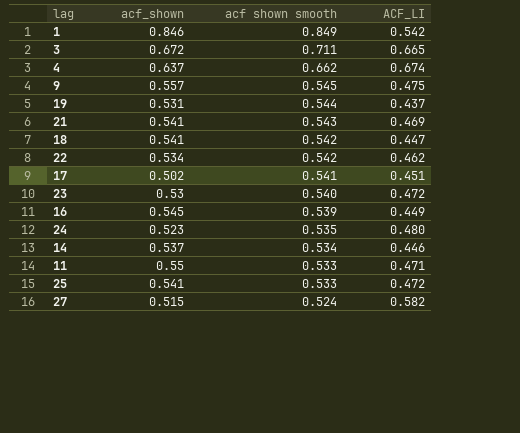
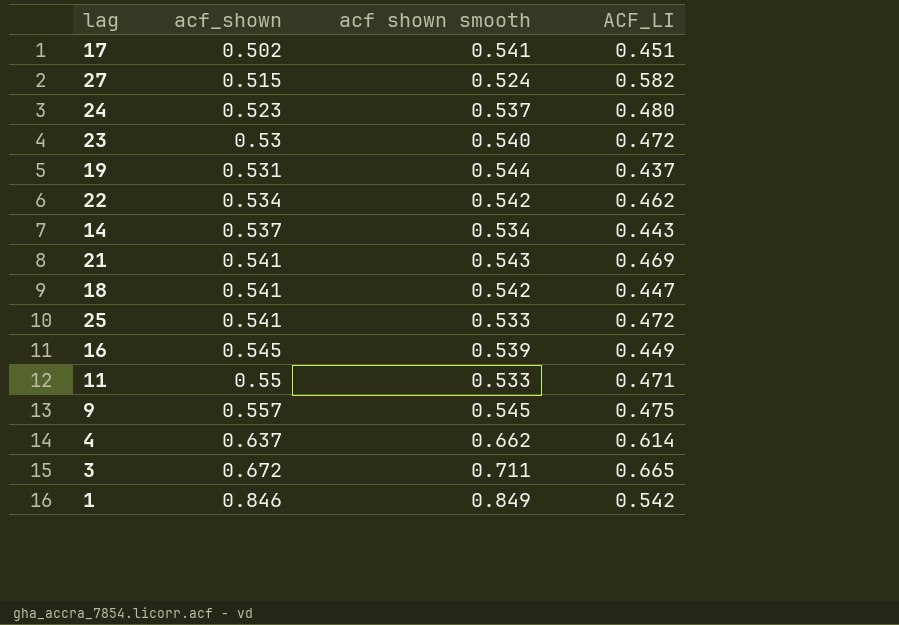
row order: acf shown smooth descending -> acf_shown ascending
24 | acf shown smooth: 0.535 -> 0.537
14 | ACF_LI: 0.446 -> 0.443
4 | ACF_LI: 0.674 -> 0.614

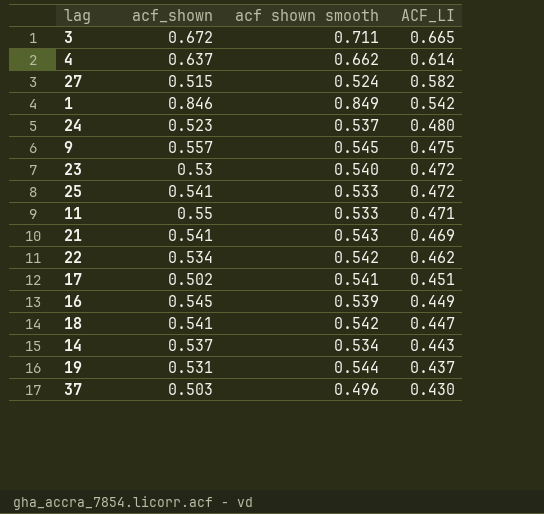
row order: acf_shown ascending -> ACF_LI descending
row 37: none -> 0.503 | 0.496 | 0.430

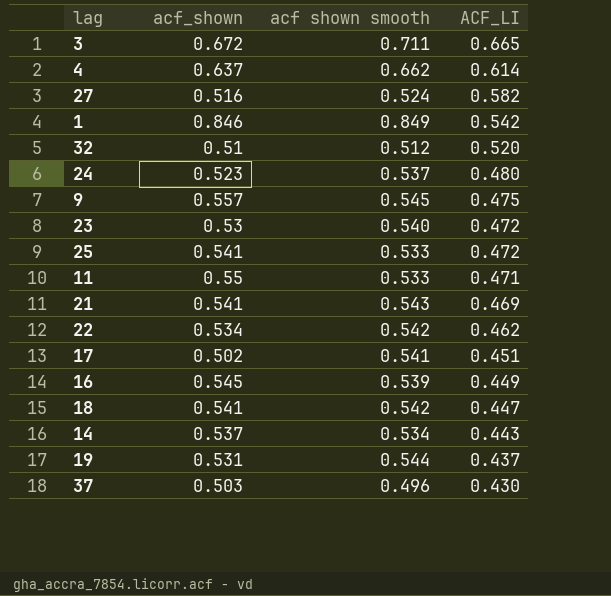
27 | acf_shown: 0.515 -> 0.516
row 32: none -> 0.51 | 0.512 | 0.520

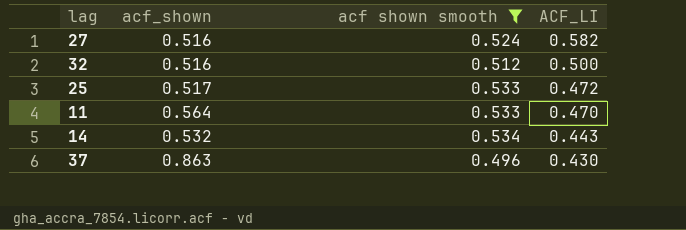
filter: none -> acf shown smooth <= 0.534
32 | acf_shown: 0.51 -> 0.516
32 | ACF_LI: 0.520 -> 0.500
25 | acf_shown: 0.541 -> 0.517
11 | acf_shown: 0.55 -> 0.564
11 | ACF_LI: 0.471 -> 0.470
14 | acf_shown: 0.537 -> 0.532
37 | acf_shown: 0.503 -> 0.863

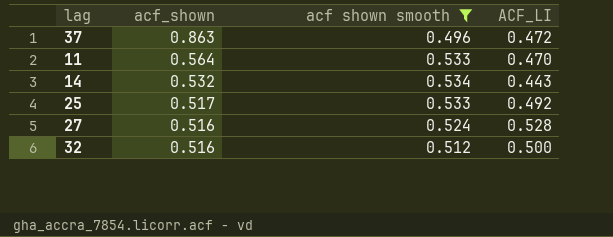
row order: ACF_LI descending -> acf_shown descending
37 | ACF_LI: 0.430 -> 0.472
25 | ACF_LI: 0.472 -> 0.492
27 | ACF_LI: 0.582 -> 0.528

